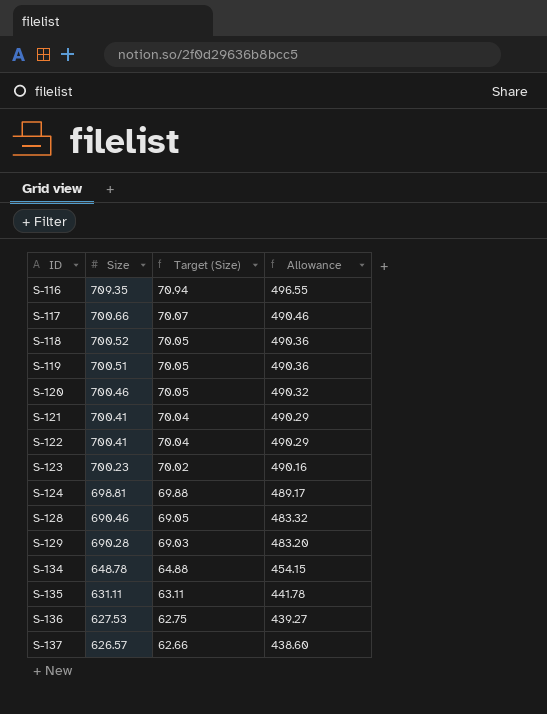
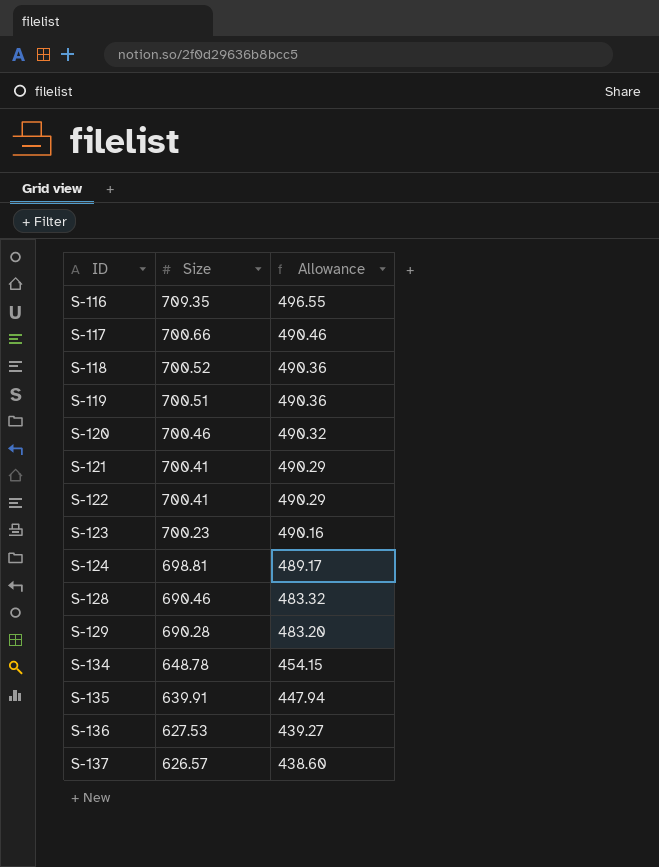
column Target (Size) | formula: [Size] * 0.1 -> none
S-135 | Size: 631.11 -> 639.91
S-135 | Allowance: 441.78 -> 447.94

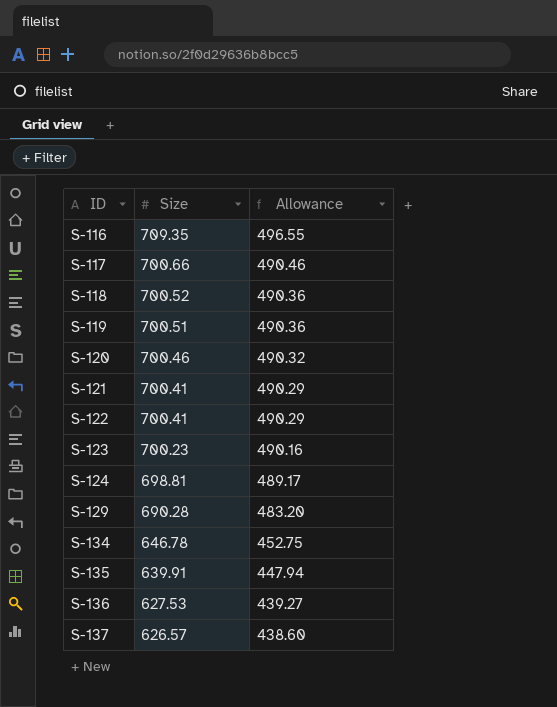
row S-128: 690.46 | 483.32 -> none
S-134 | Size: 648.78 -> 646.78
S-134 | Allowance: 454.15 -> 452.75

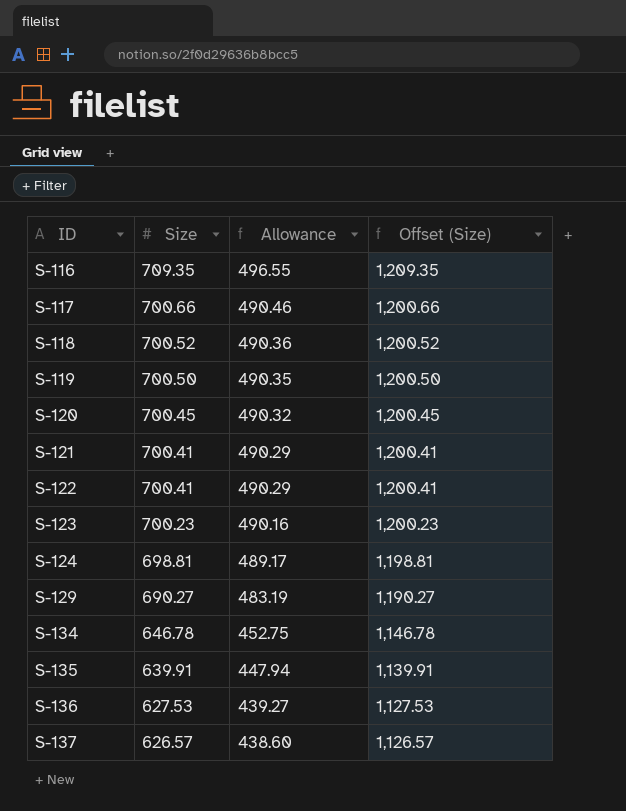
column Offset (Size) | formula: none -> [Size] + 500
S-119 | Size: 700.51 -> 700.50
S-119 | Allowance: 490.36 -> 490.35
S-120 | Size: 700.46 -> 700.45
S-129 | Size: 690.28 -> 690.27
S-129 | Allowance: 483.20 -> 483.19

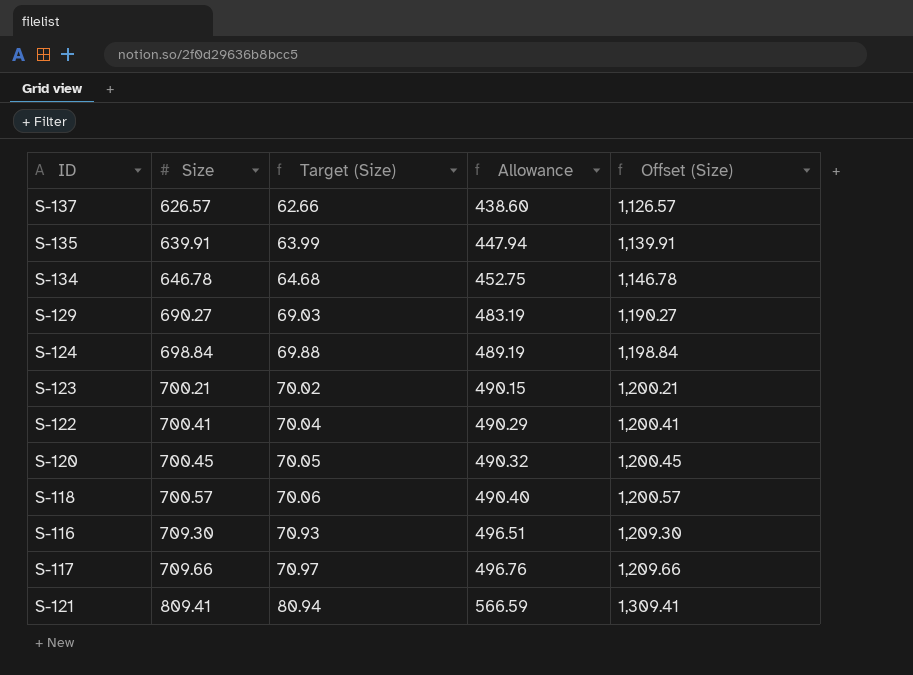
row order: ID ascending -> Size ascending
column Target (Size) | formula: none -> [Size] * 0.1
row S-119: 700.50 | 490.35 | 1,200.50 -> none
row S-136: 627.53 | 439.27 | 1,127.53 -> none
S-124 | Size: 698.81 -> 698.84
S-124 | Allowance: 489.17 -> 489.19
S-124 | Offset (Size): 1,198.81 -> 1,198.84
S-123 | Size: 700.23 -> 700.21
S-123 | Allowance: 490.16 -> 490.15
S-123 | Offset (Size): 1,200.23 -> 1,200.21
S-118 | Size: 700.52 -> 700.57
S-118 | Allowance: 490.36 -> 490.40
S-118 | Offset (Size): 1,200.52 -> 1,200.57
S-116 | Size: 709.35 -> 709.30
S-116 | Allowance: 496.55 -> 496.51
S-116 | Offset (Size): 1,209.35 -> 1,209.30
S-117 | Size: 700.66 -> 709.66
S-117 | Allowance: 490.46 -> 496.76
S-117 | Offset (Size): 1,200.66 -> 1,209.66
S-121 | Size: 700.41 -> 809.41
S-121 | Allowance: 490.29 -> 566.59
S-121 | Offset (Size): 1,200.41 -> 1,309.41

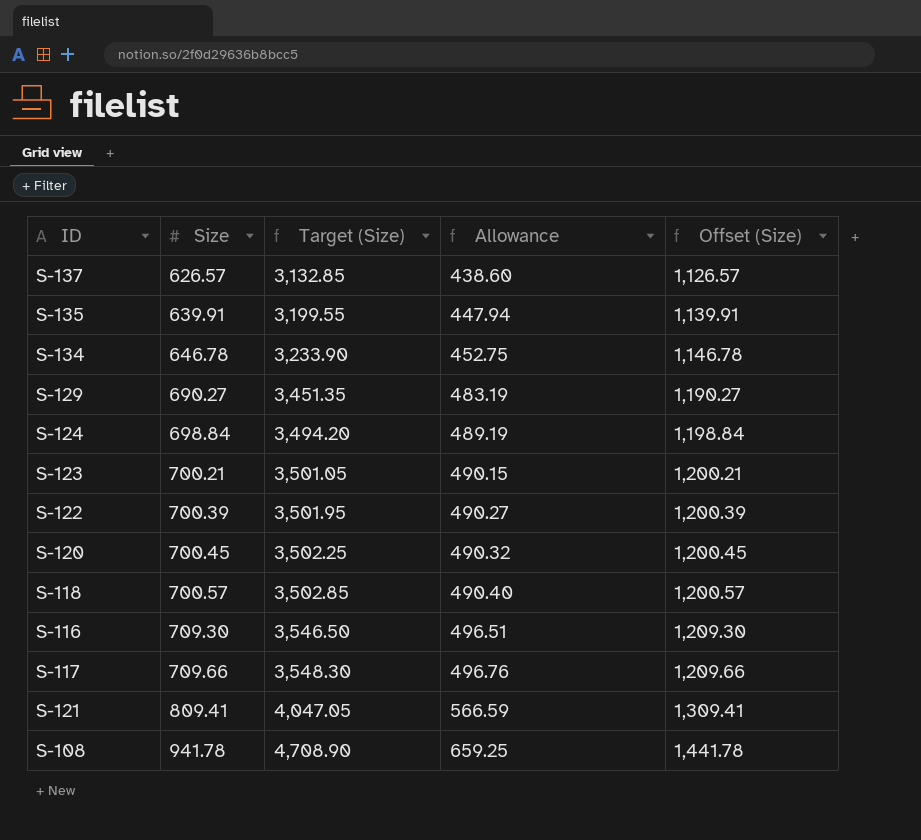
column Target (Size) | formula: [Size] * 0.1 -> [Size] * 5
S-122 | Size: 700.41 -> 700.39
S-122 | Allowance: 490.29 -> 490.27
S-122 | Offset (Size): 1,200.41 -> 1,200.39
row S-108: none -> 941.78 | 4,708.90 | 659.25 | 1,441.78

